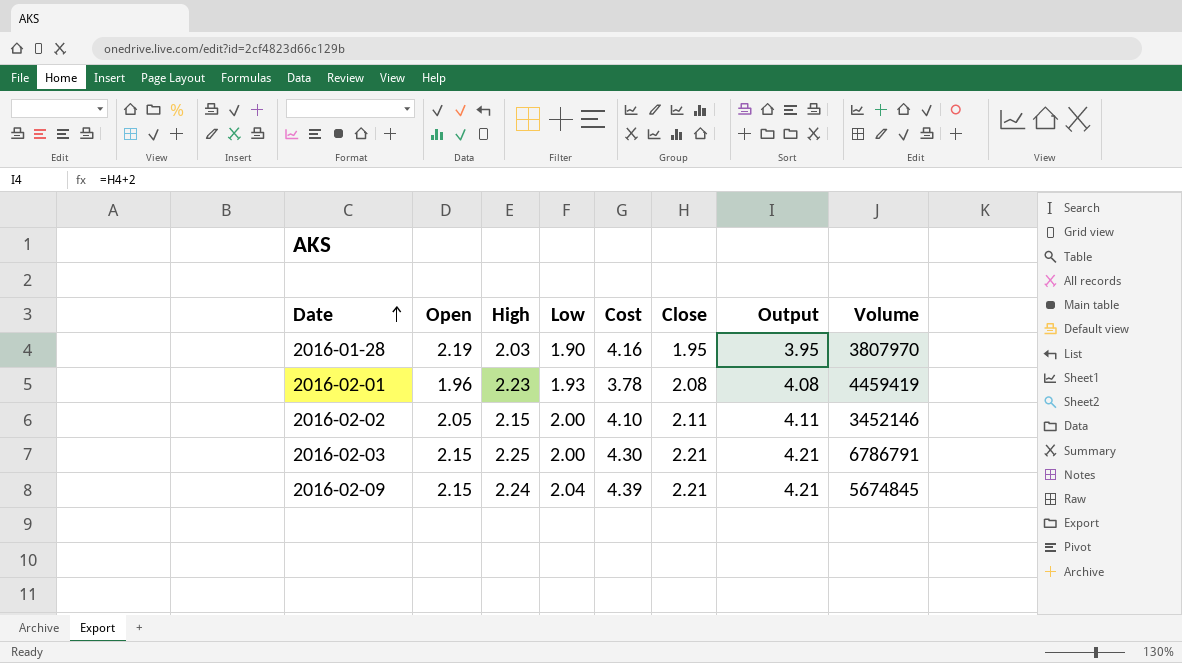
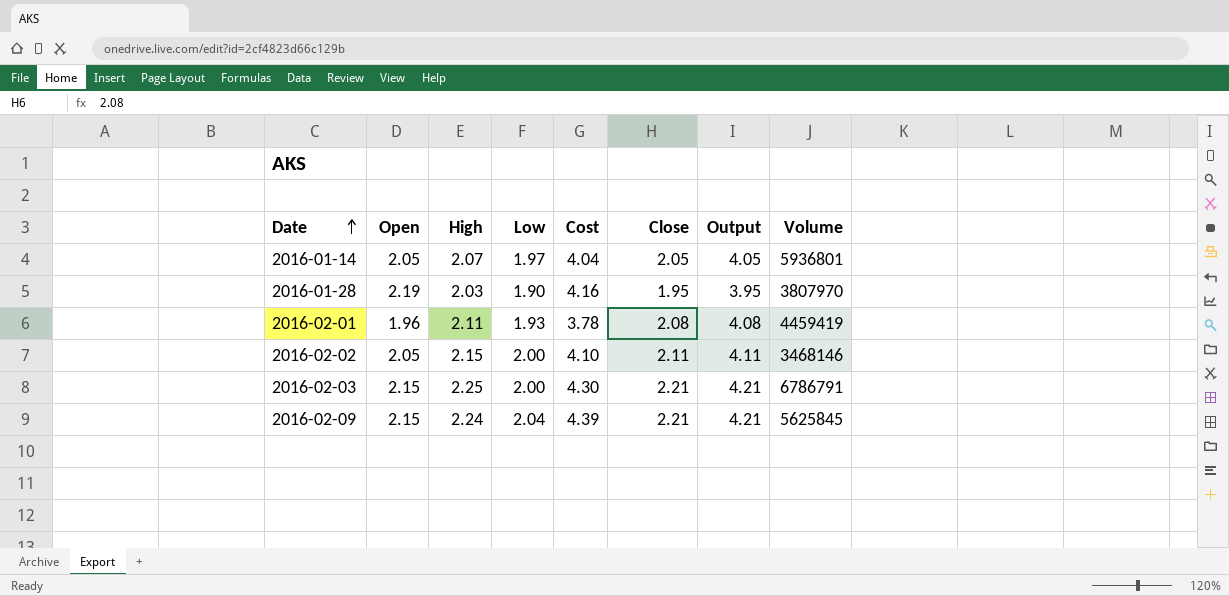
row 2016-01-14: none -> 2.05 | 2.07 | 1.97 | 4.04 | 2.05 | 4.05 | 5936801
2016-02-01 | High: 2.23 -> 2.11
2016-02-02 | Volume: 3452146 -> 3468146
2016-02-09 | Volume: 5674845 -> 5625845

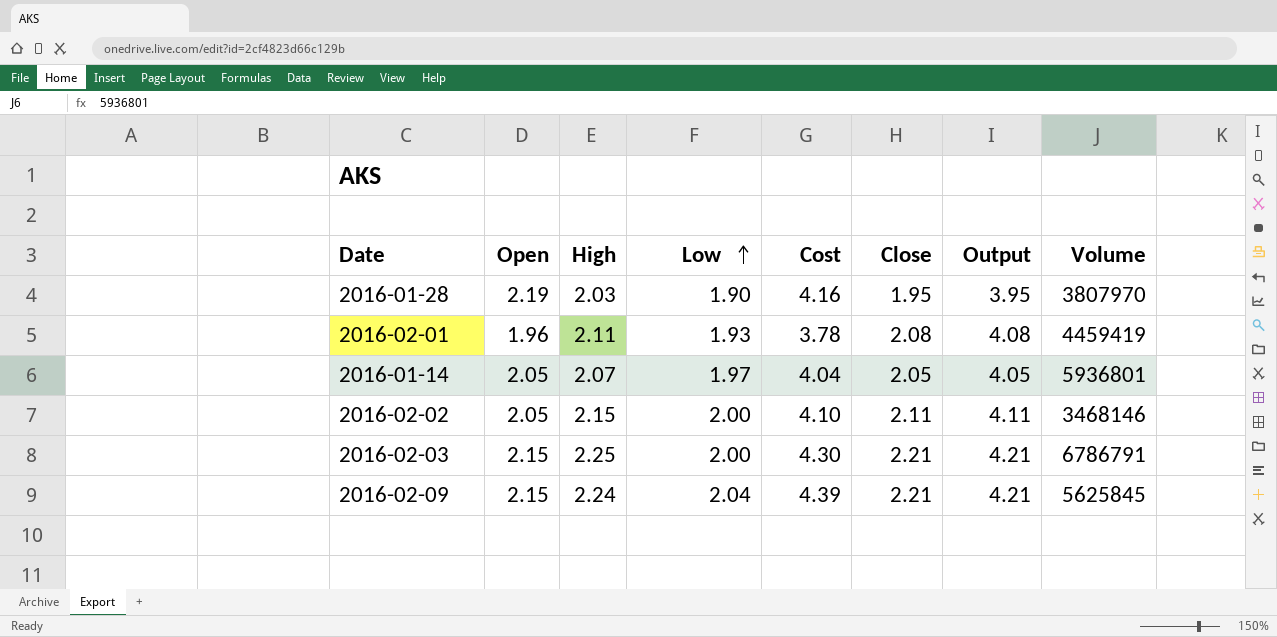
row order: Date ascending -> Low ascending

